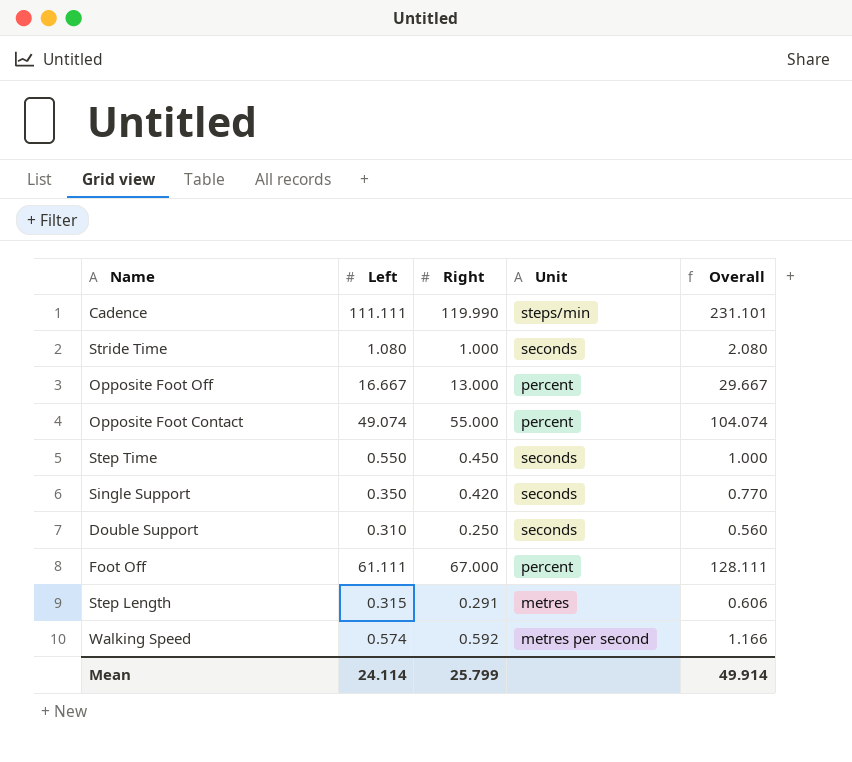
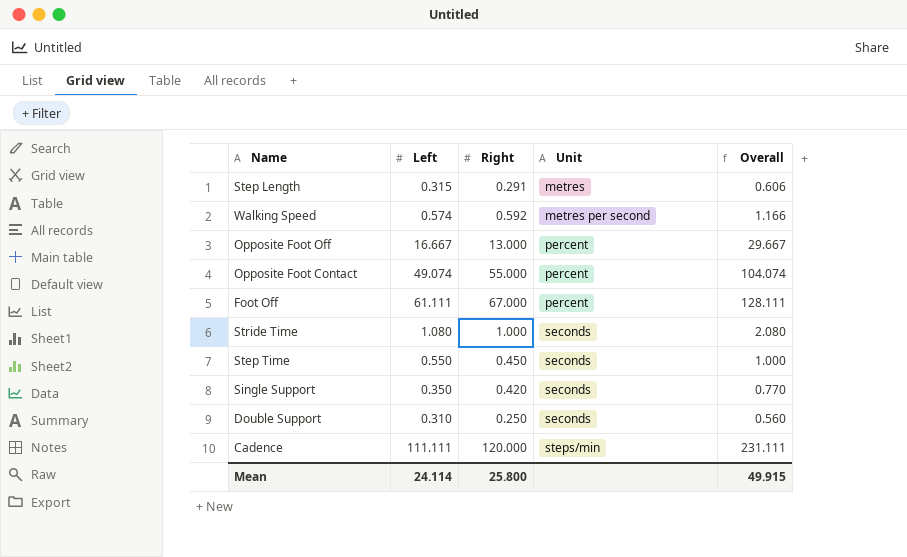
row order: none -> Unit ascending
Cadence | Right: 119.990 -> 120.000
Cadence | Overall: 231.101 -> 231.111
Mean | Right: 25.799 -> 25.800
Mean | Overall: 49.914 -> 49.915

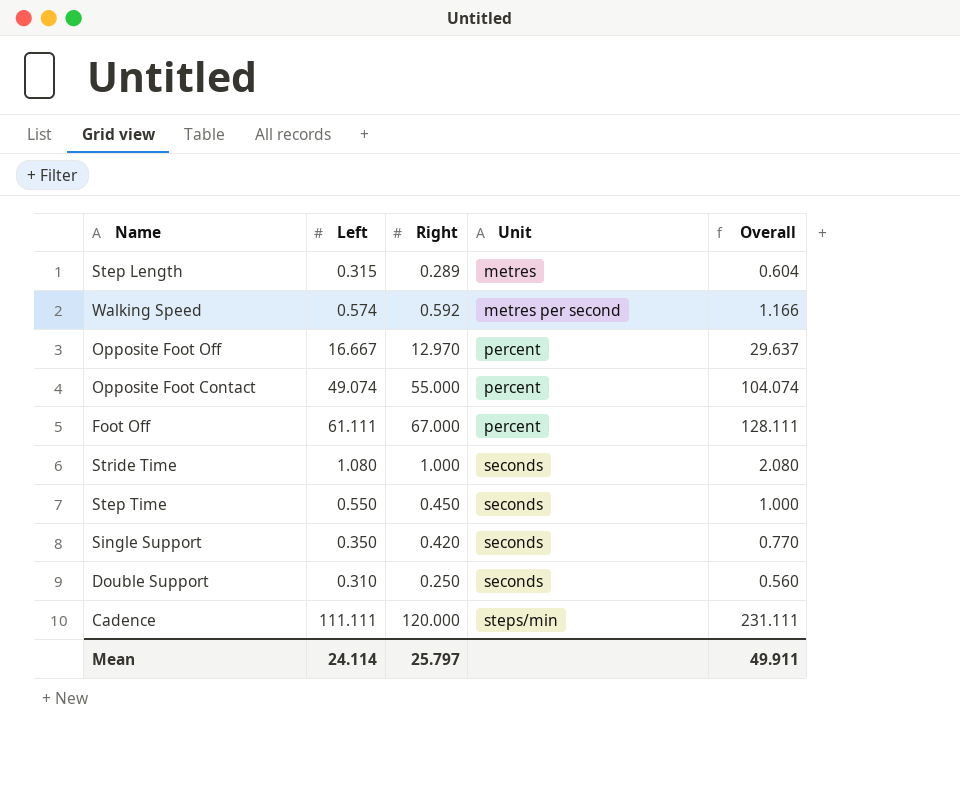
Step Length | Right: 0.291 -> 0.289
Step Length | Overall: 0.606 -> 0.604
Opposite Foot Off | Right: 13.000 -> 12.970
Opposite Foot Off | Overall: 29.667 -> 29.637
Mean | Right: 25.800 -> 25.797
Mean | Overall: 49.915 -> 49.911

